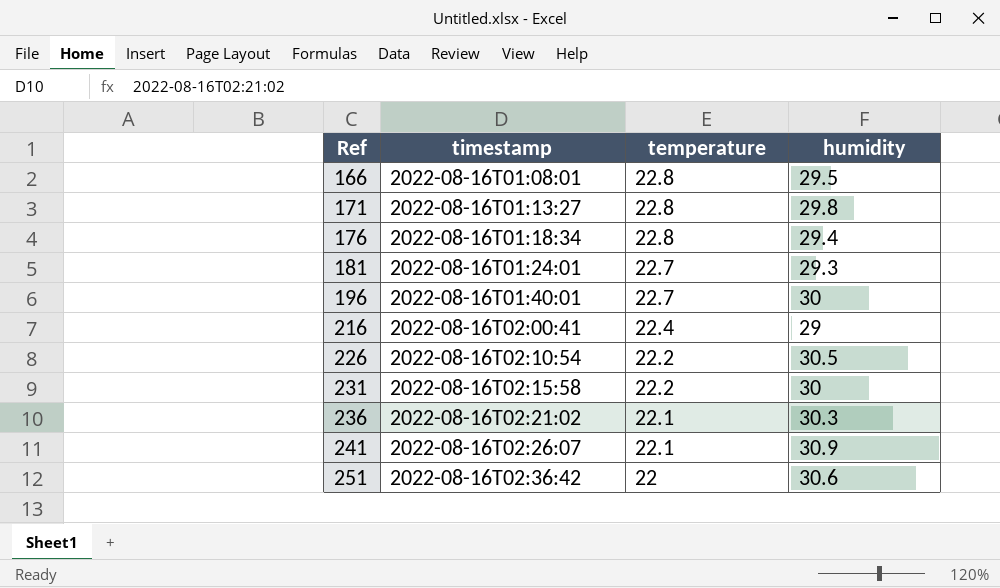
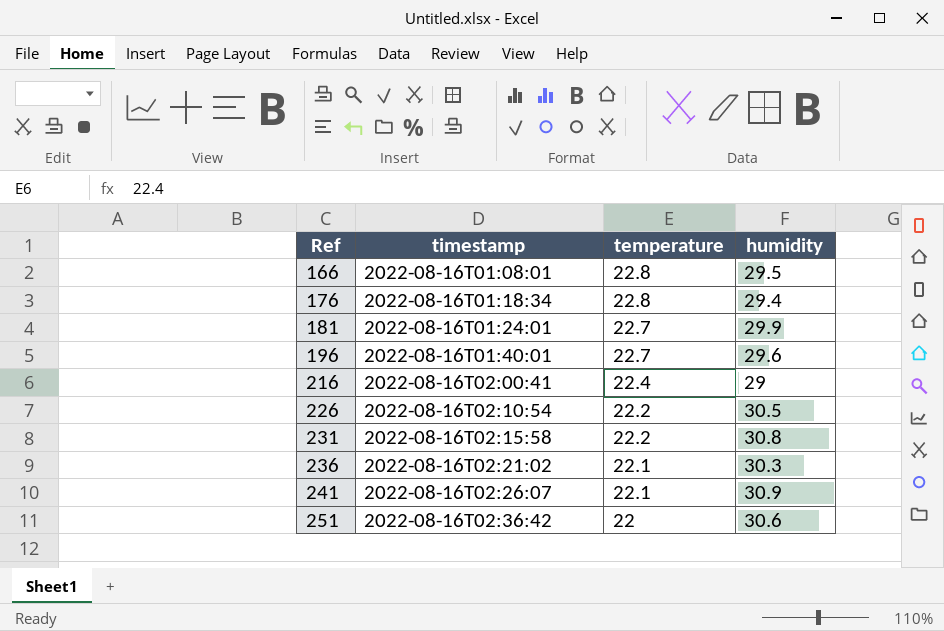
row 171: 2022-08-16T01:13:27 | 22.8 | 29.8 -> none
181 | humidity: 29.3 -> 29.9
196 | humidity: 30 -> 29.6
231 | humidity: 30 -> 30.8

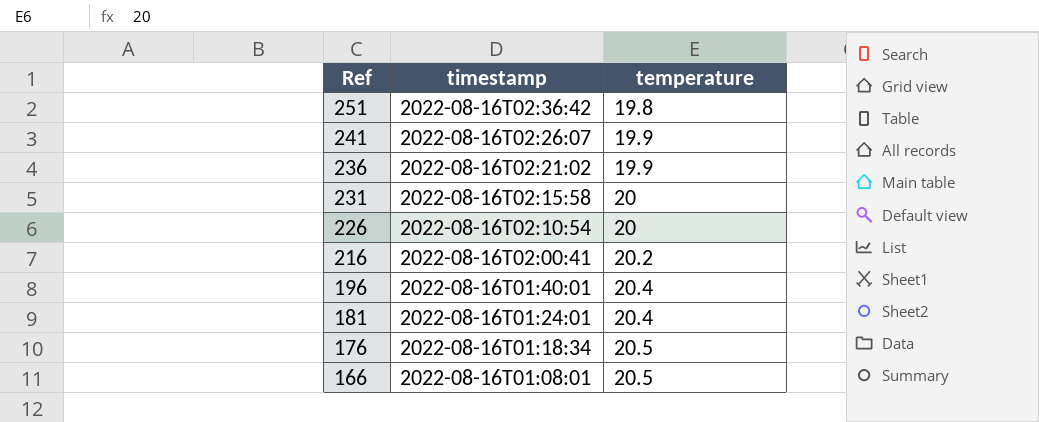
row order: Ref ascending -> Ref descending
column humidity | position: 4 -> none
251 | temperature: 22 -> 19.8
241 | temperature: 22.1 -> 19.9
236 | temperature: 22.1 -> 19.9
231 | temperature: 22.2 -> 20
226 | temperature: 22.2 -> 20
216 | temperature: 22.4 -> 20.2
196 | temperature: 22.7 -> 20.4
181 | temperature: 22.7 -> 20.4
176 | temperature: 22.8 -> 20.5
166 | temperature: 22.8 -> 20.5

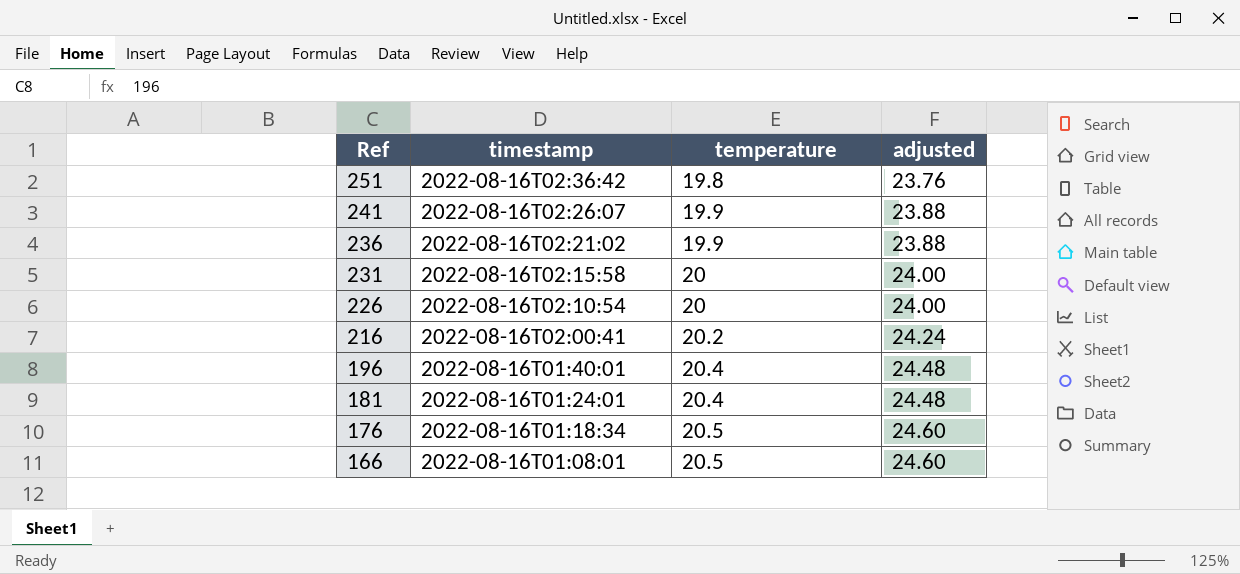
column adjusted | formula: none -> [temperature] * 1.2

